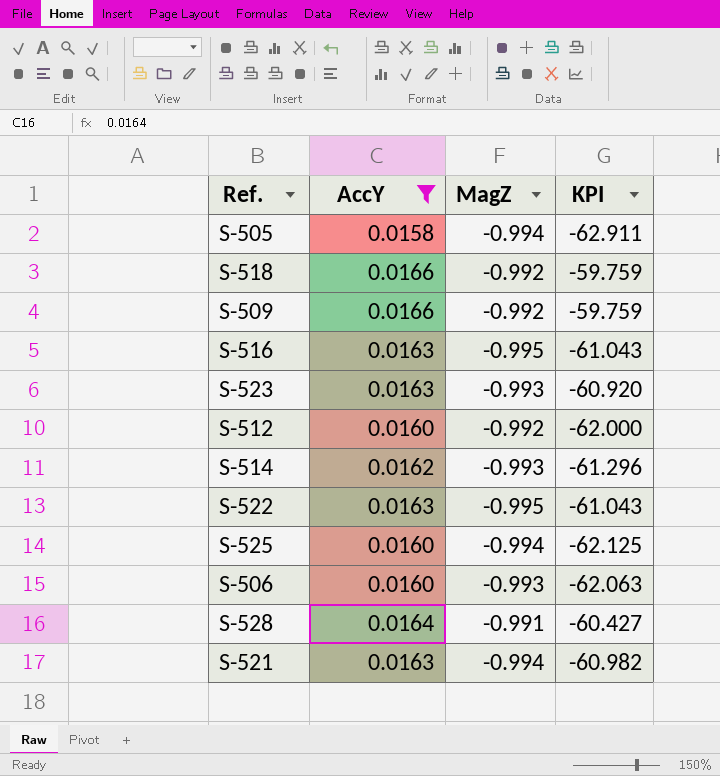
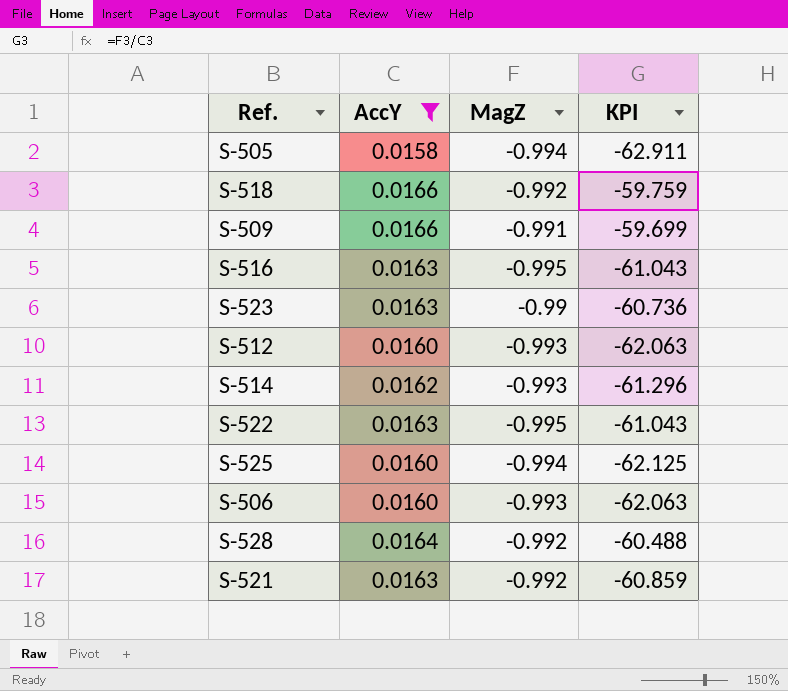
S-509 | MagZ: -0.992 -> -0.991
S-509 | KPI: -59.759 -> -59.699
S-523 | MagZ: -0.993 -> -0.99
S-523 | KPI: -60.920 -> -60.736
S-512 | MagZ: -0.992 -> -0.993
S-512 | KPI: -62.000 -> -62.063
S-528 | MagZ: -0.991 -> -0.992
S-528 | KPI: -60.427 -> -60.488
S-521 | MagZ: -0.994 -> -0.992
S-521 | KPI: -60.982 -> -60.859

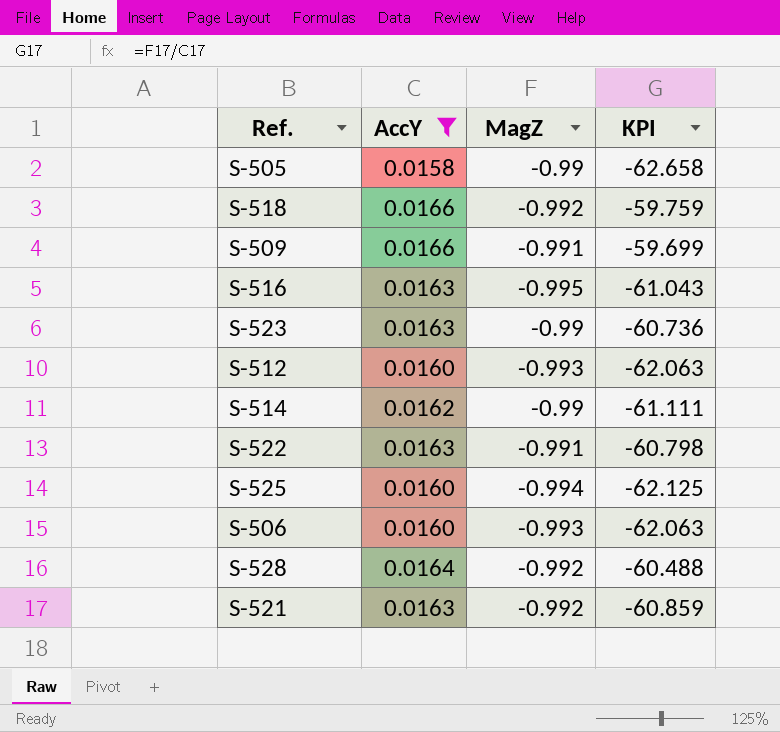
S-505 | MagZ: -0.994 -> -0.99
S-505 | KPI: -62.911 -> -62.658
S-514 | MagZ: -0.993 -> -0.99
S-514 | KPI: -61.296 -> -61.111
S-522 | MagZ: -0.995 -> -0.991
S-522 | KPI: -61.043 -> -60.798

